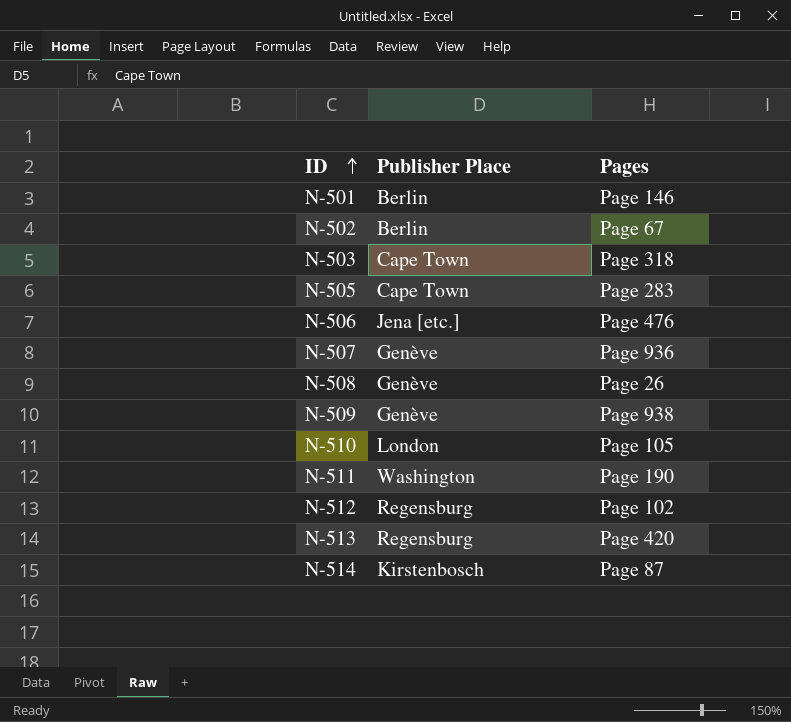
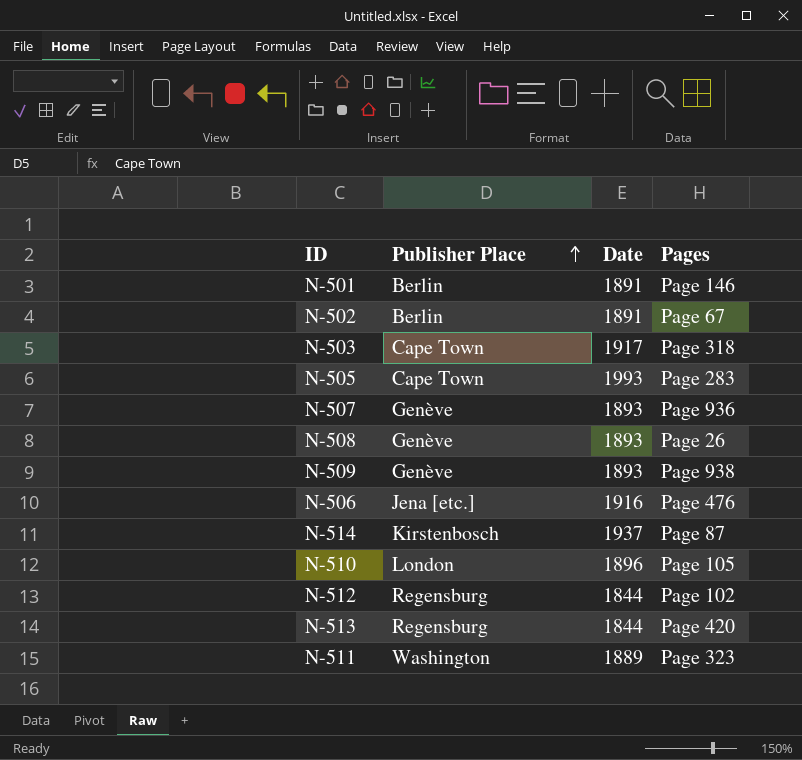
row order: ID ascending -> Publisher Place ascending
column Date | position: none -> 3
N-511 | Pages: Page 190 -> Page 323

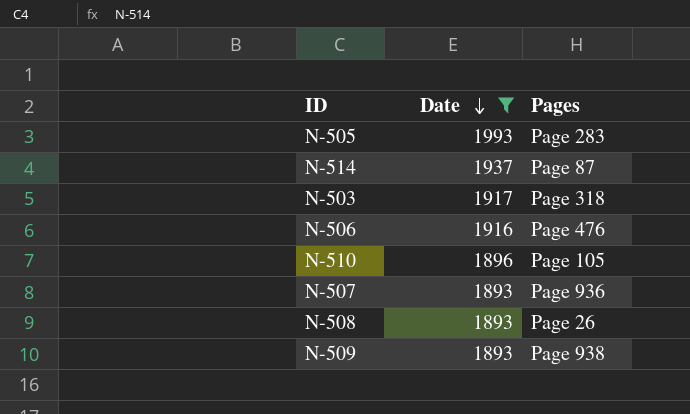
filter: none -> Date >= 1893
row order: Publisher Place ascending -> Date descending
column Publisher Place | position: 2 -> none

